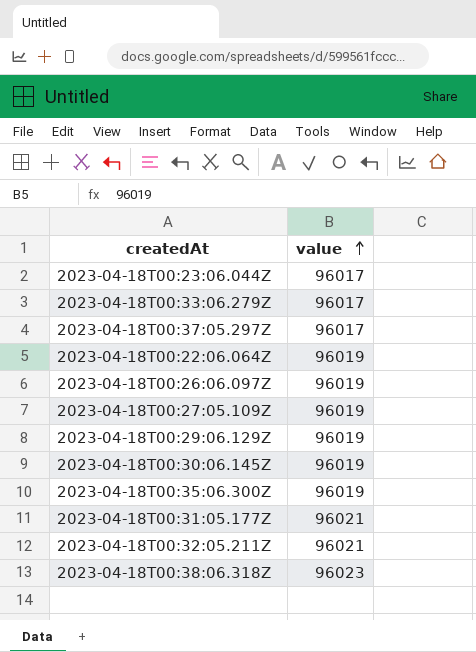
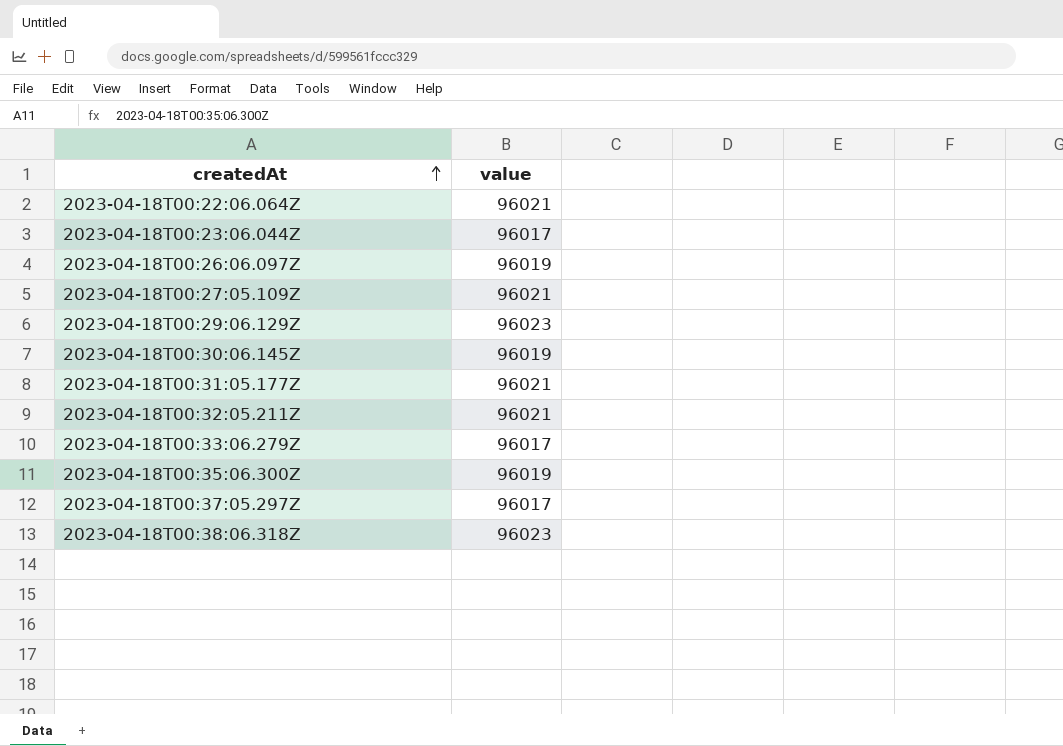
row order: value ascending -> createdAt ascending
2023-04-18T00:22:06.064Z | value: 96019 -> 96021
2023-04-18T00:27:05.109Z | value: 96019 -> 96021
2023-04-18T00:29:06.129Z | value: 96019 -> 96023

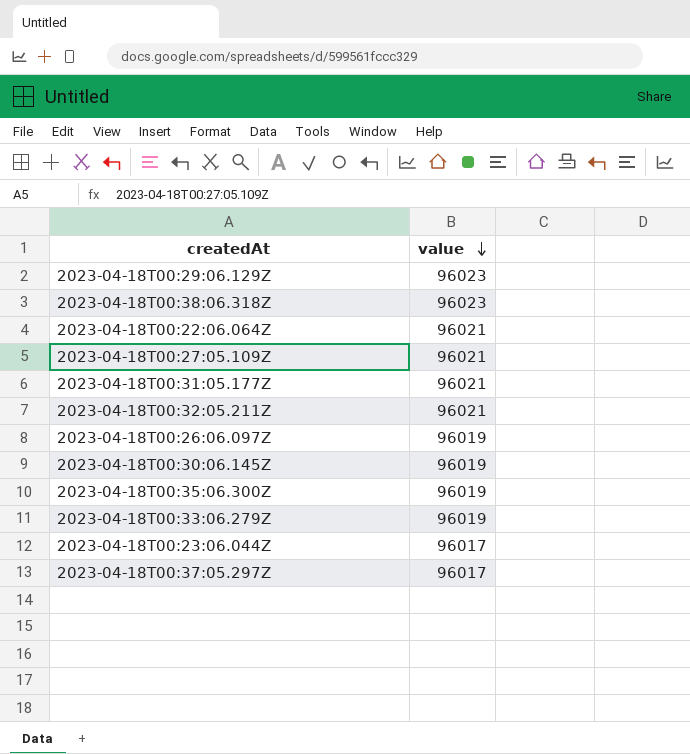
row order: createdAt ascending -> value descending
2023-04-18T00:33:06.279Z | value: 96017 -> 96019

